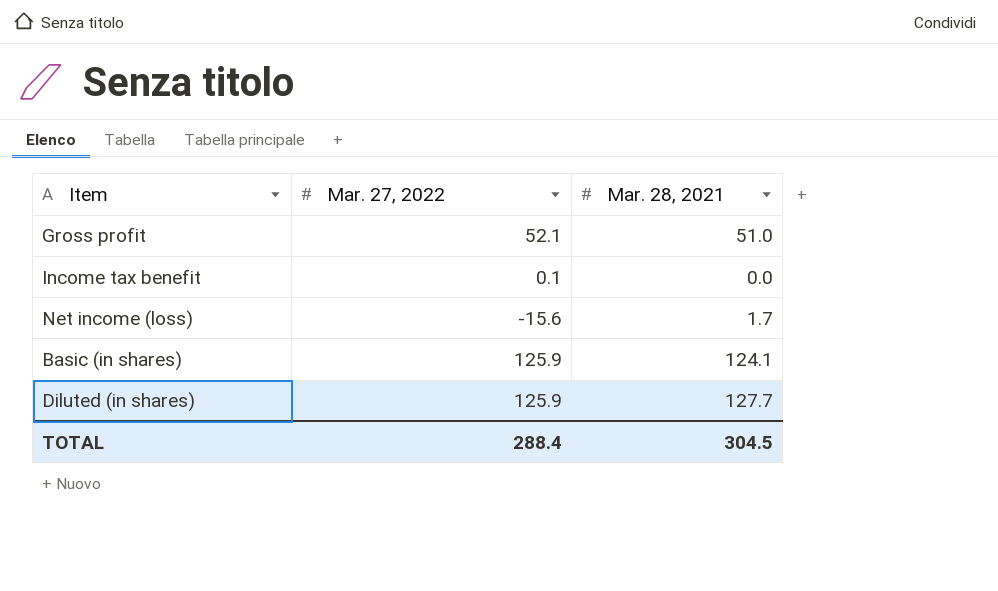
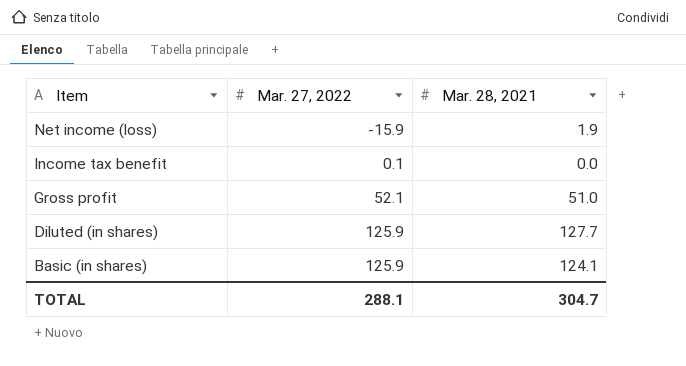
row order: none -> Item descending
Net income (loss) | Mar. 27, 2022: -15.6 -> -15.9
Net income (loss) | Mar. 28, 2021: 1.7 -> 1.9
TOTAL | Mar. 27, 2022: 288.4 -> 288.1
TOTAL | Mar. 28, 2021: 304.5 -> 304.7

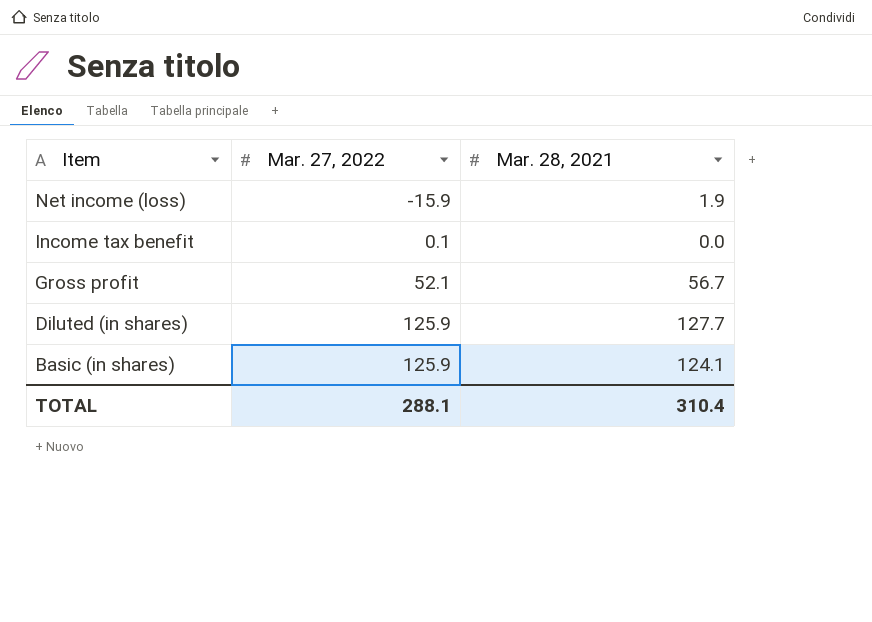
Gross profit | Mar. 28, 2021: 51.0 -> 56.7
TOTAL | Mar. 28, 2021: 304.7 -> 310.4

